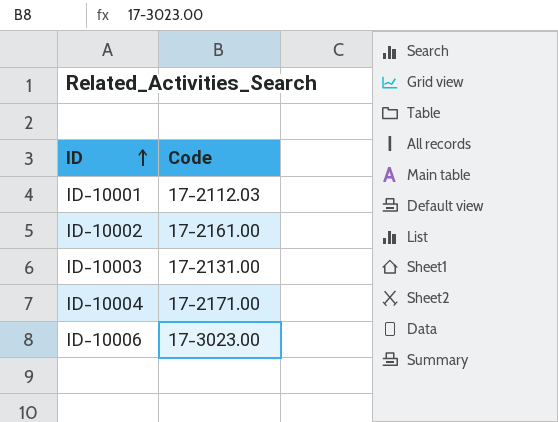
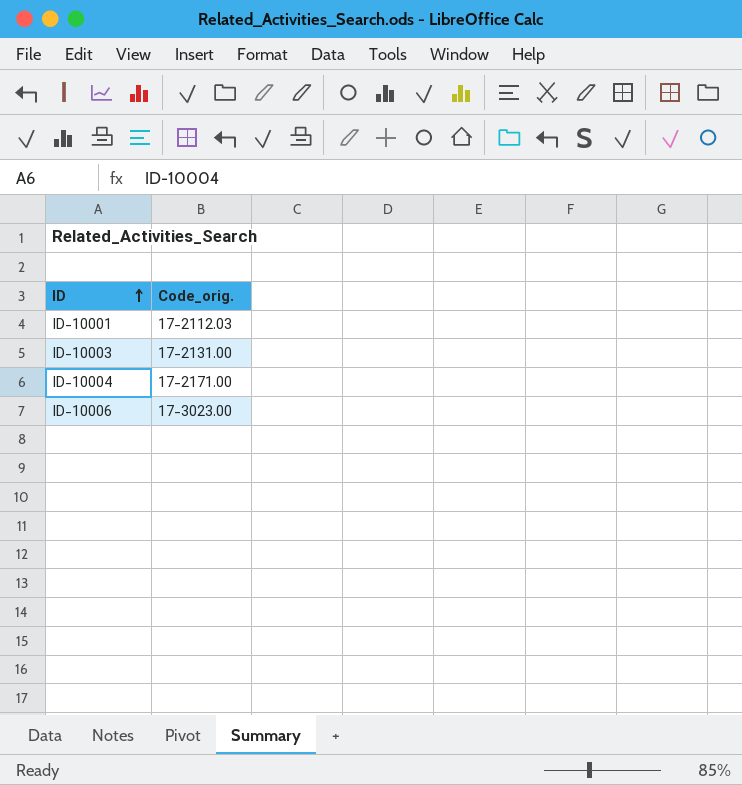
column name: Code -> Code_orig.
row ID-10002: 17-2161.00 -> none

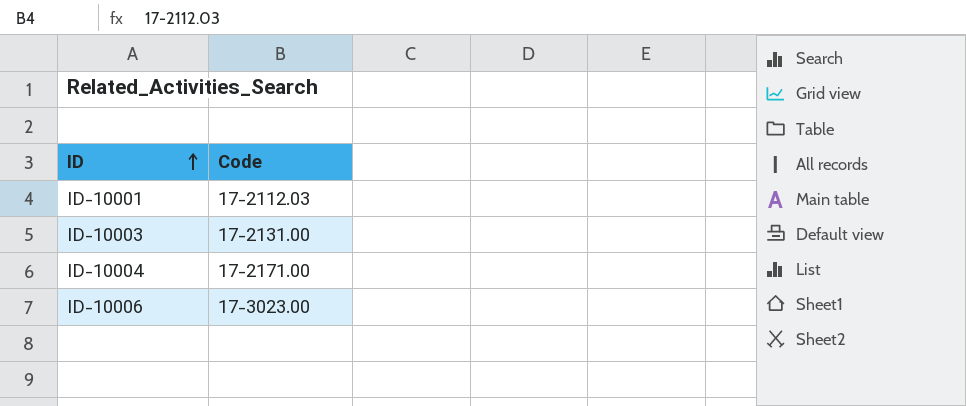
column name: Code_orig. -> Code

